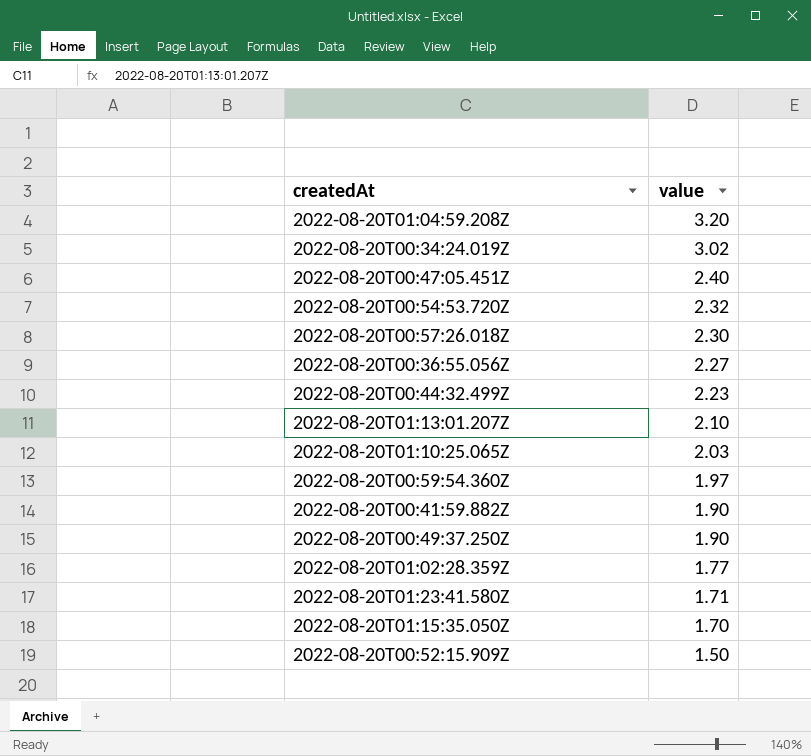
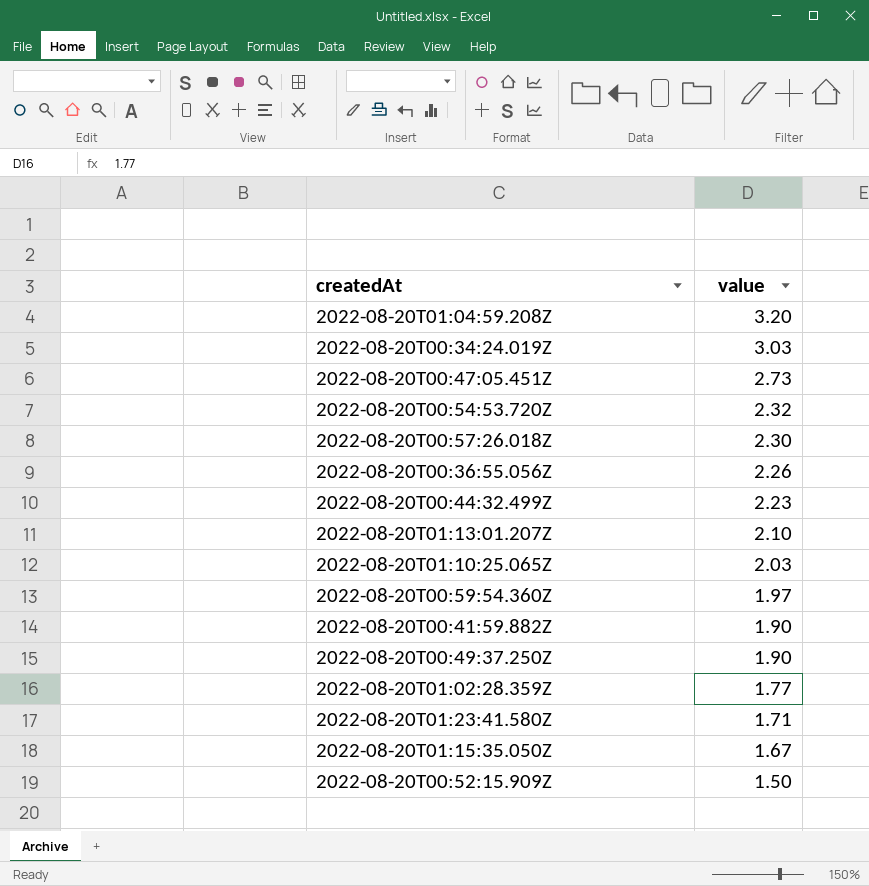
2022-08-20T00:34:24.019Z | value: 3.02 -> 3.03
2022-08-20T00:47:05.451Z | value: 2.40 -> 2.73
2022-08-20T00:36:55.056Z | value: 2.27 -> 2.26
2022-08-20T01:15:35.050Z | value: 1.70 -> 1.67

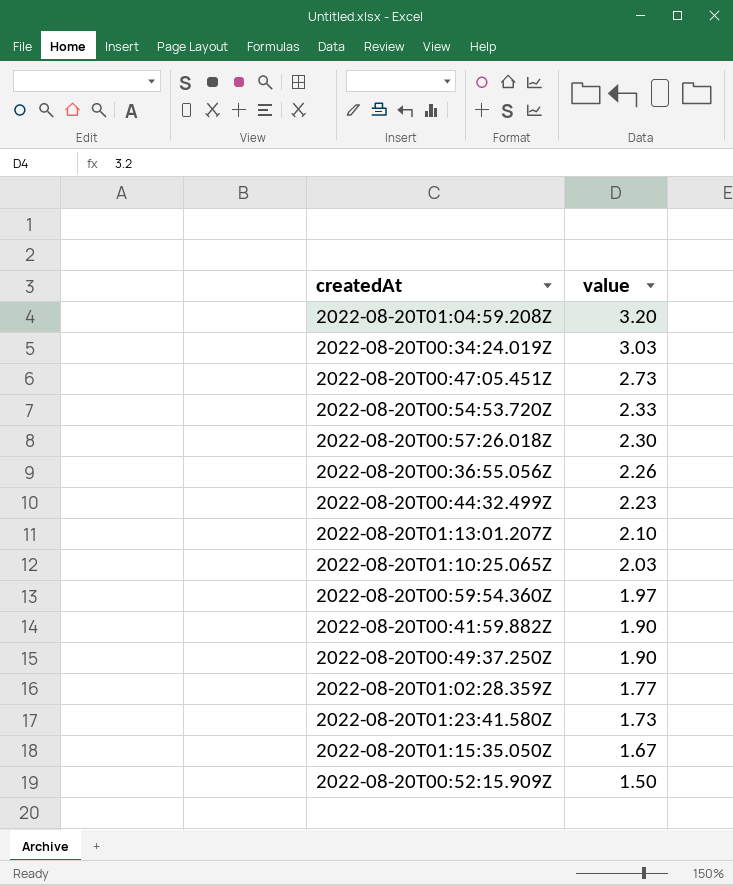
2022-08-20T00:54:53.720Z | value: 2.32 -> 2.33
2022-08-20T01:23:41.580Z | value: 1.71 -> 1.73

